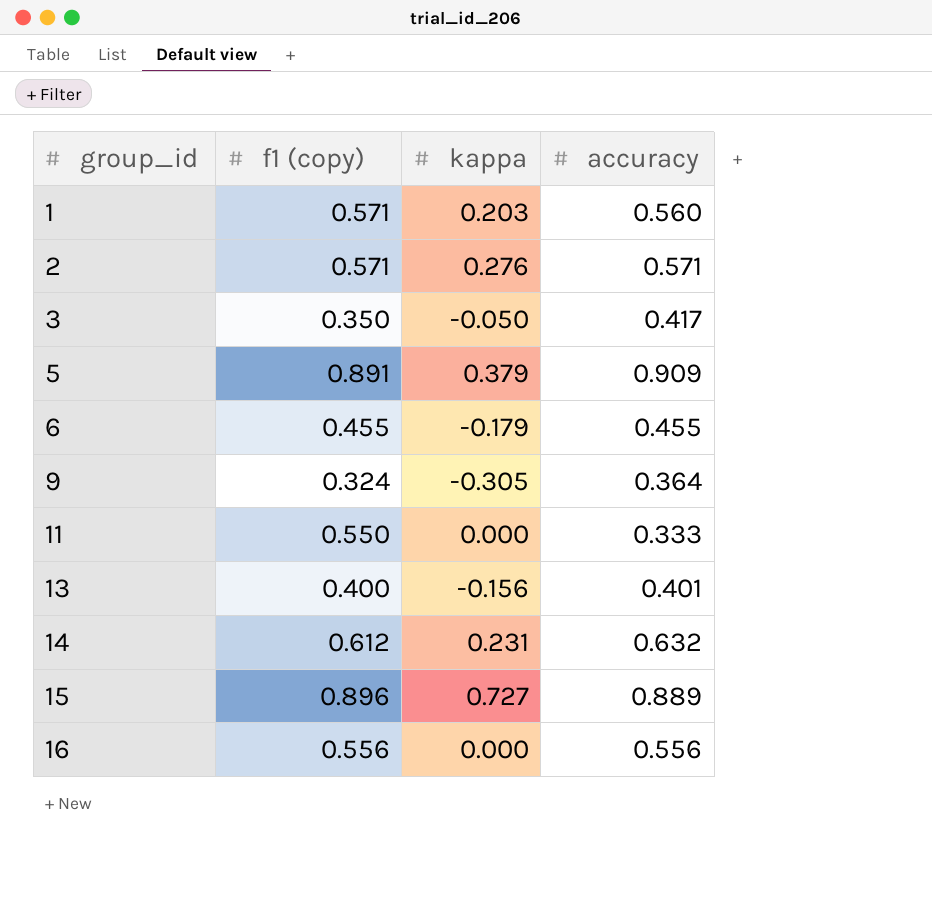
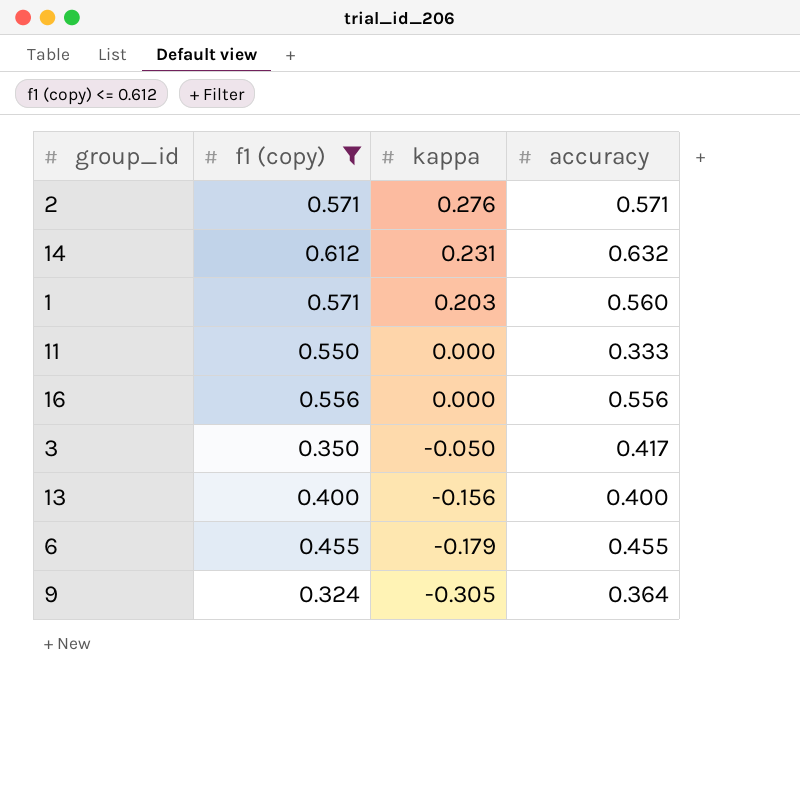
filter: none -> f1 (copy) <= 0.612
row order: group_id ascending -> kappa descending
13 | accuracy: 0.401 -> 0.400

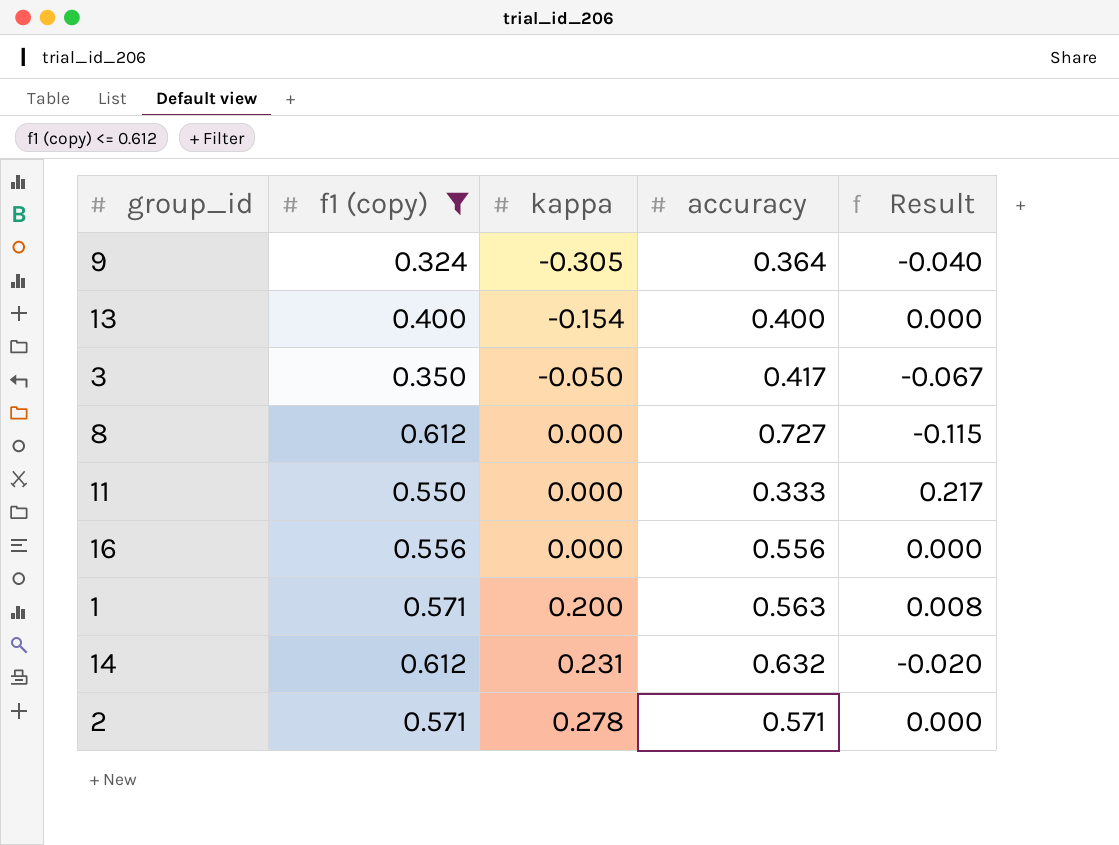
row order: kappa descending -> kappa ascending
column Result | formula: none -> [f1 (copy)] - [accuracy]
row 6: 0.455 | -0.179 | 0.455 -> none
13 | kappa: -0.156 -> -0.154
row 8: none -> 0.612 | 0.000 | 0.727 | -0.115
1 | kappa: 0.203 -> 0.200
1 | accuracy: 0.560 -> 0.563
2 | kappa: 0.276 -> 0.278

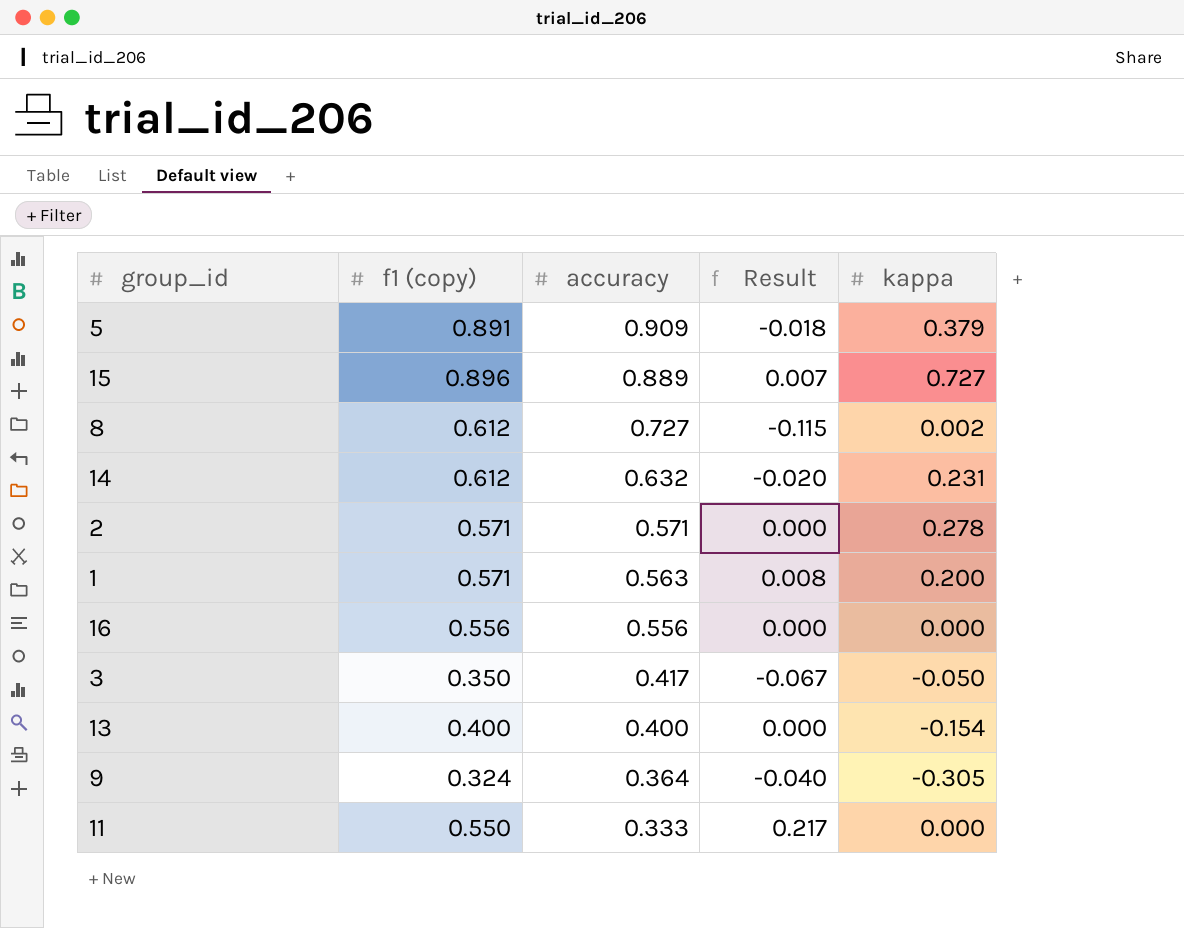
filter: f1 (copy) <= 0.612 -> none
row order: kappa ascending -> accuracy descending
column kappa | position: 3 -> 5
8 | kappa: 0.000 -> 0.002

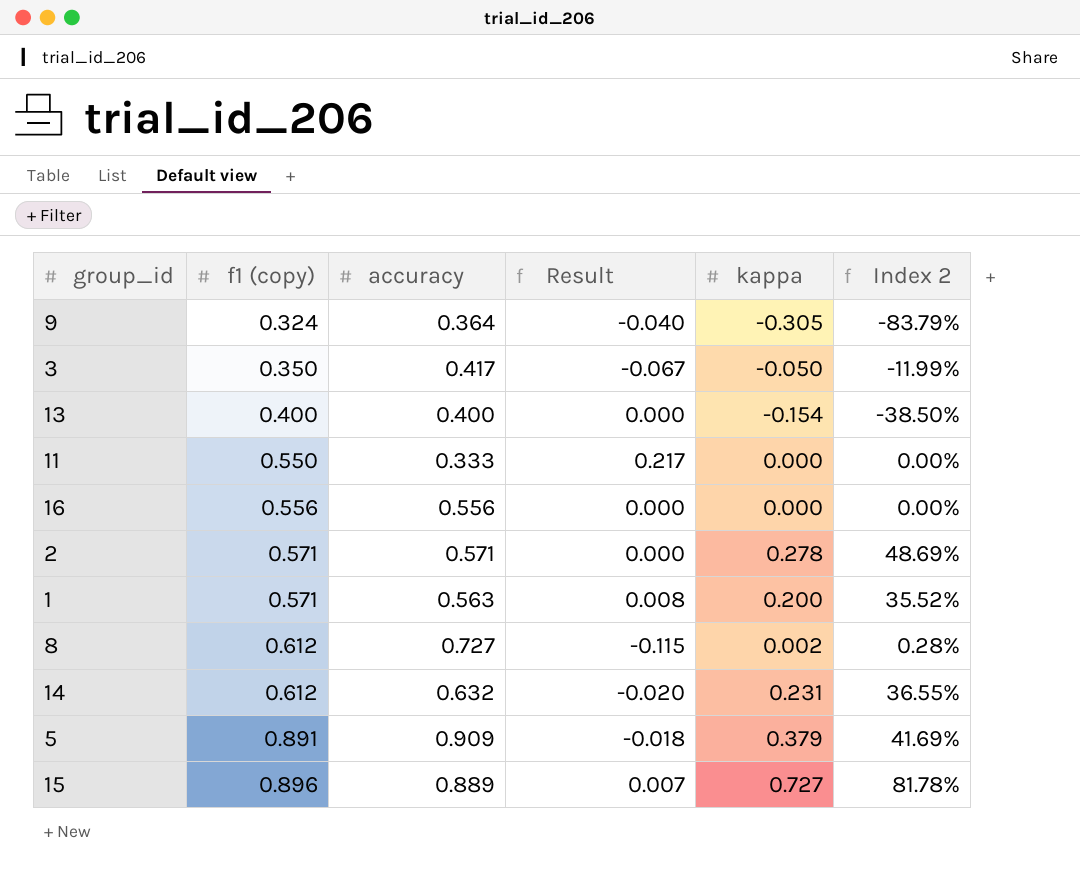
row order: accuracy descending -> f1 (copy) ascending
column Index 2 | formula: none -> [kappa] / [accuracy]

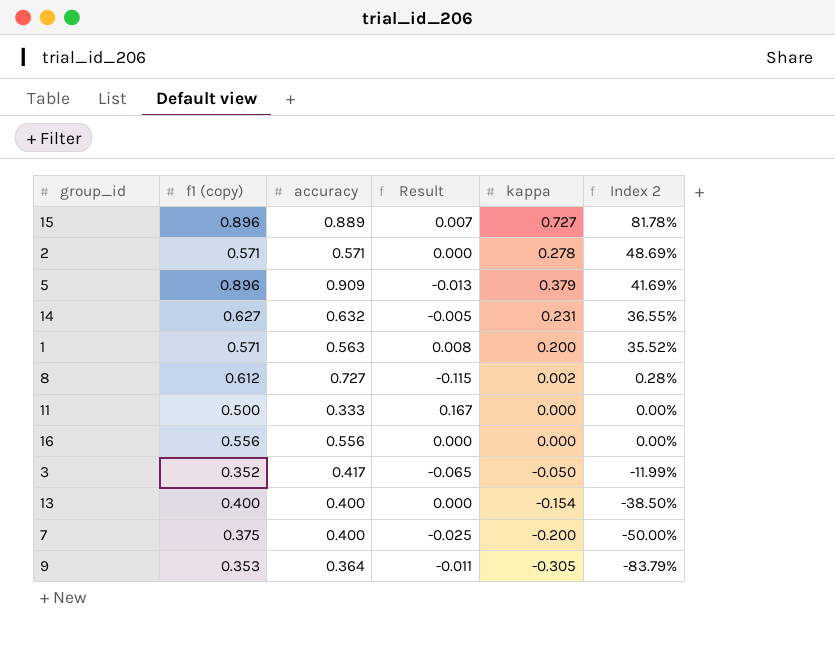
row order: f1 (copy) ascending -> Index 2 descending
5 | f1 (copy): 0.891 -> 0.896
5 | Result: -0.018 -> -0.013
14 | f1 (copy): 0.612 -> 0.627
14 | Result: -0.020 -> -0.005
11 | f1 (copy): 0.550 -> 0.500
11 | Result: 0.217 -> 0.167
3 | f1 (copy): 0.350 -> 0.352
3 | Result: -0.067 -> -0.065
row 7: none -> 0.375 | 0.400 | -0.025 | -0.200 | -50.00%
9 | f1 (copy): 0.324 -> 0.353
9 | Result: -0.040 -> -0.011

